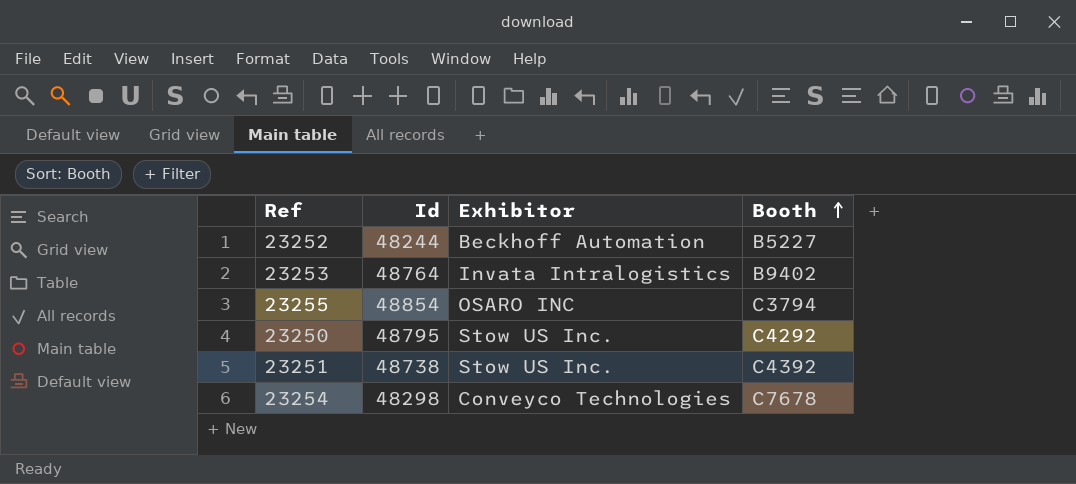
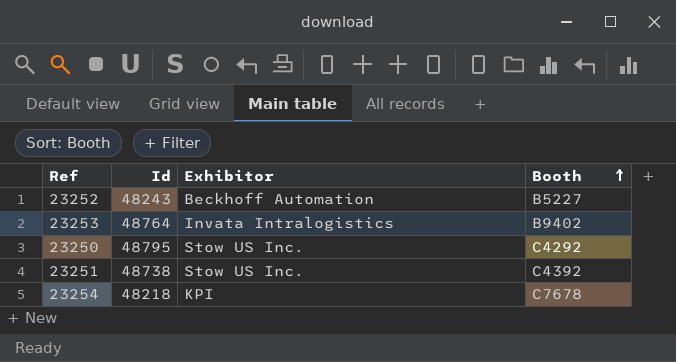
row 23255: 48854 | OSARO INC | C3794 -> none
23252 | Id: 48244 -> 48243
23254 | Id: 48298 -> 48218
23254 | Exhibitor: Conveyco Technologies -> KPI

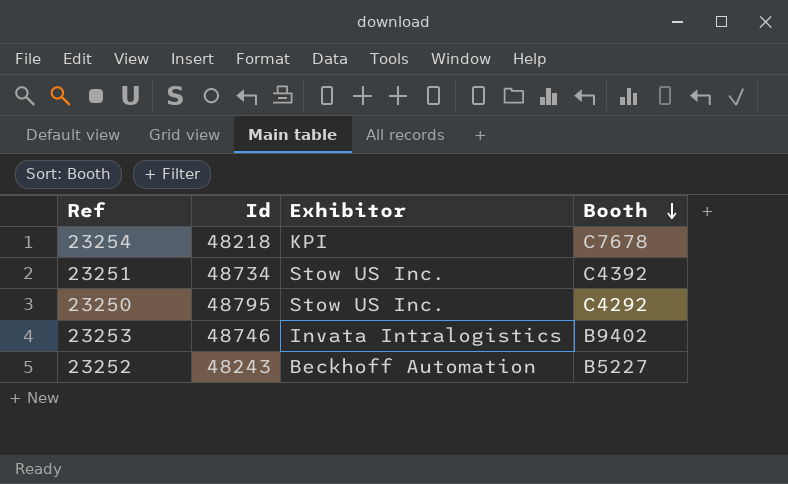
row order: Booth ascending -> Booth descending
23251 | Id: 48738 -> 48734
23253 | Id: 48764 -> 48746

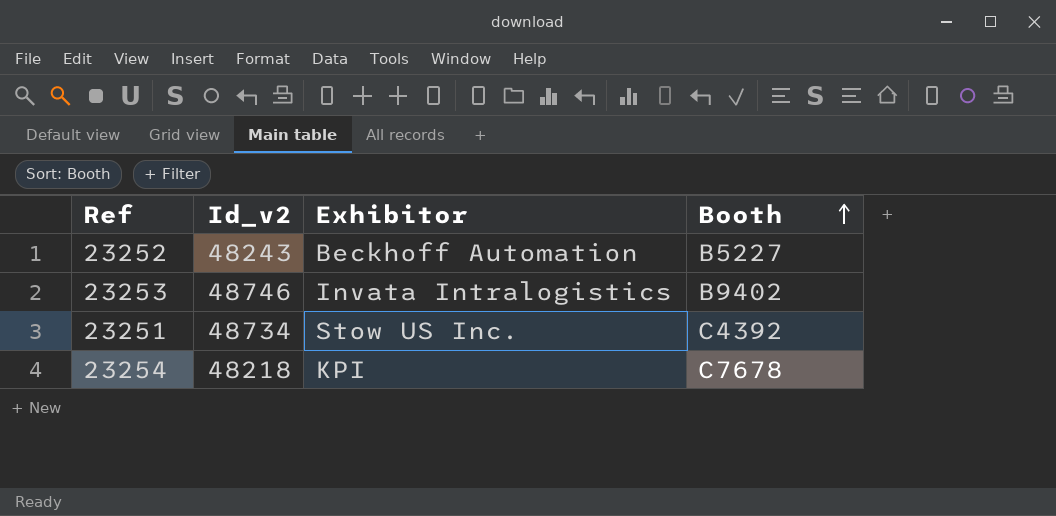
row order: Booth descending -> Booth ascending
column name: Id -> Id_v2
row 23250: 48795 | Stow US Inc. | C4292 -> none

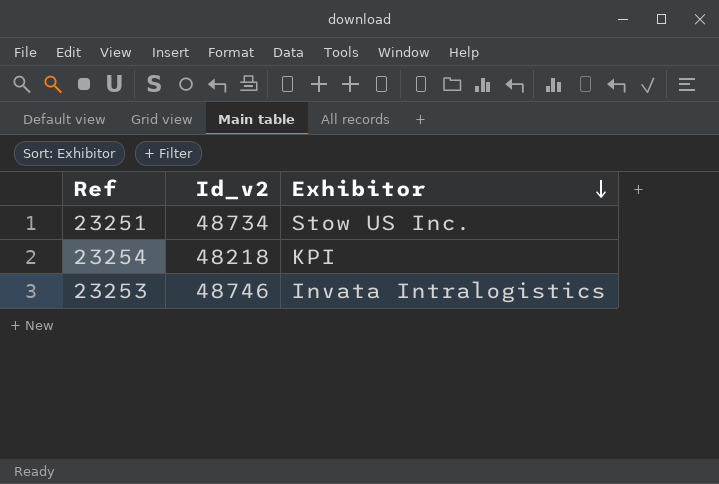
row order: Booth ascending -> Exhibitor descending
column Booth | position: 4 -> none
row 23252: 48243 | Beckhoff Automation | B5227 -> none

